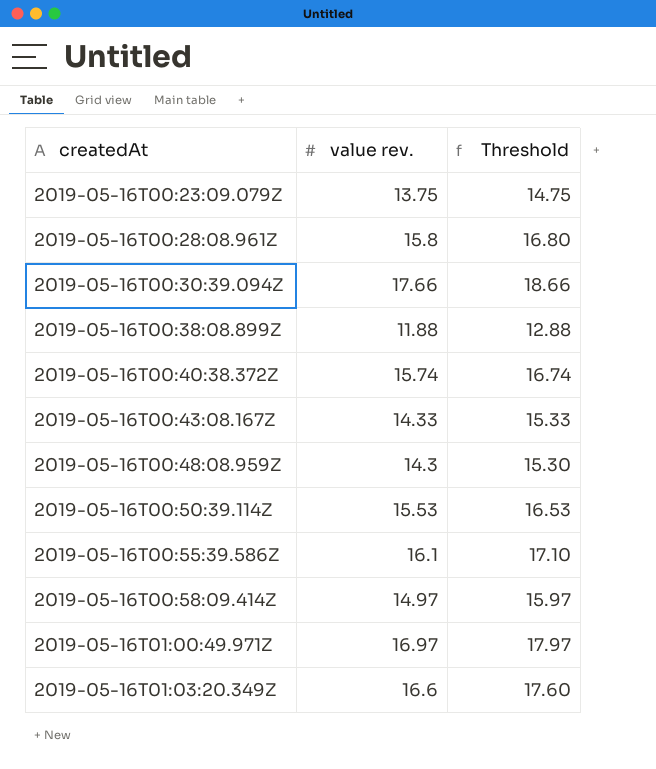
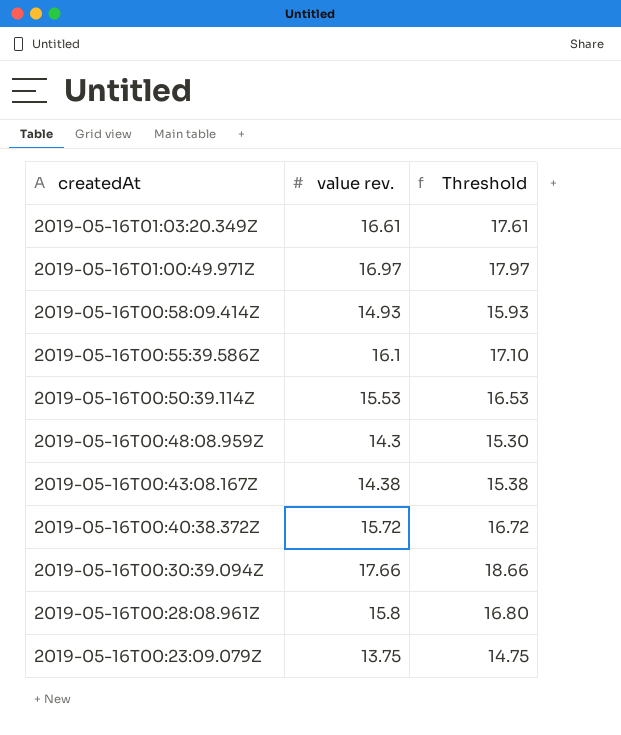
row order: createdAt ascending -> createdAt descending
row 2019-05-16T00:38:08.899Z: 11.88 | 12.88 -> none
2019-05-16T01:03:20.349Z | value rev.: 16.6 -> 16.61
2019-05-16T01:03:20.349Z | Threshold: 17.60 -> 17.61
2019-05-16T00:58:09.414Z | value rev.: 14.97 -> 14.93
2019-05-16T00:58:09.414Z | Threshold: 15.97 -> 15.93
2019-05-16T00:43:08.167Z | value rev.: 14.33 -> 14.38
2019-05-16T00:43:08.167Z | Threshold: 15.33 -> 15.38
2019-05-16T00:40:38.372Z | value rev.: 15.74 -> 15.72
2019-05-16T00:40:38.372Z | Threshold: 16.74 -> 16.72

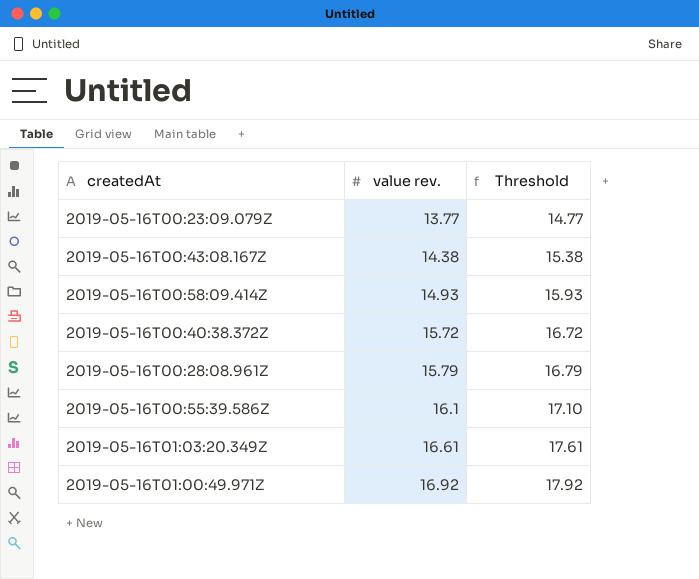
row order: createdAt descending -> value rev. ascending
row 2019-05-16T00:50:39.114Z: 15.53 | 16.53 -> none
row 2019-05-16T00:48:08.959Z: 14.3 | 15.30 -> none
row 2019-05-16T00:30:39.094Z: 17.66 | 18.66 -> none
2019-05-16T00:23:09.079Z | value rev.: 13.75 -> 13.77
2019-05-16T00:23:09.079Z | Threshold: 14.75 -> 14.77
2019-05-16T00:28:08.961Z | value rev.: 15.8 -> 15.79
2019-05-16T00:28:08.961Z | Threshold: 16.80 -> 16.79
2019-05-16T01:00:49.971Z | value rev.: 16.97 -> 16.92
2019-05-16T01:00:49.971Z | Threshold: 17.97 -> 17.92

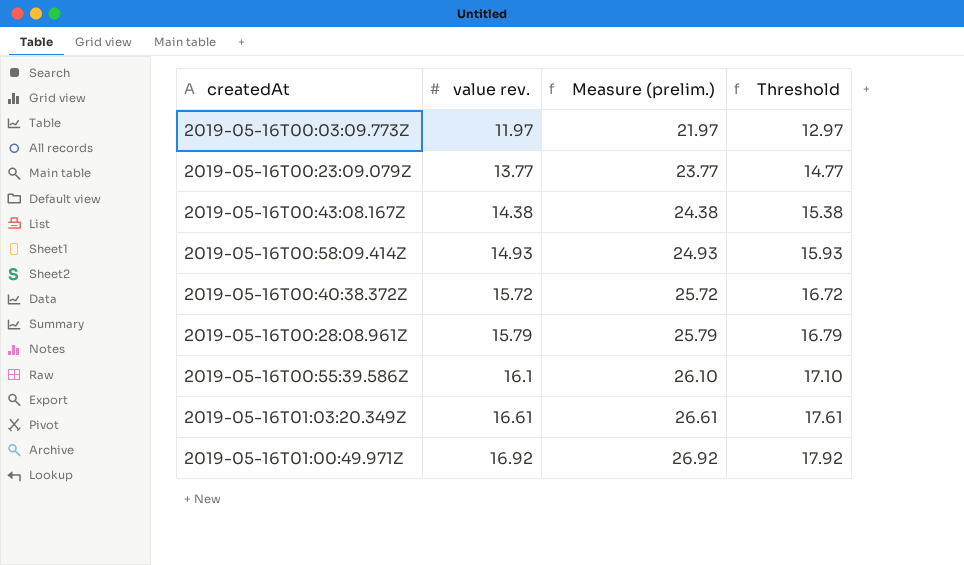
column Measure (prelim.) | formula: none -> [value rev.] + 10
row 2019-05-16T00:03:09.773Z: none -> 11.97 | 21.97 | 12.97

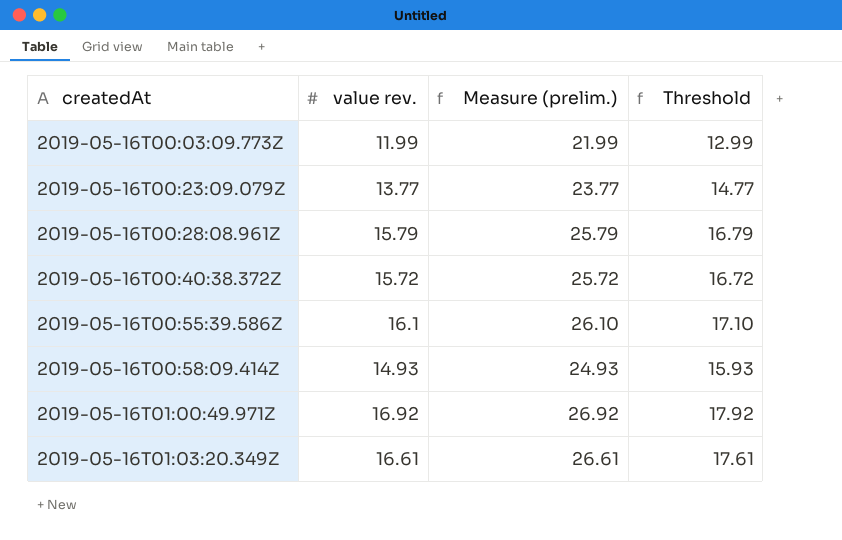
row order: value rev. ascending -> createdAt ascending
row 2019-05-16T00:43:08.167Z: 14.38 | 24.38 | 15.38 -> none
2019-05-16T00:03:09.773Z | value rev.: 11.97 -> 11.99
2019-05-16T00:03:09.773Z | Measure (prelim.): 21.97 -> 21.99
2019-05-16T00:03:09.773Z | Threshold: 12.97 -> 12.99

